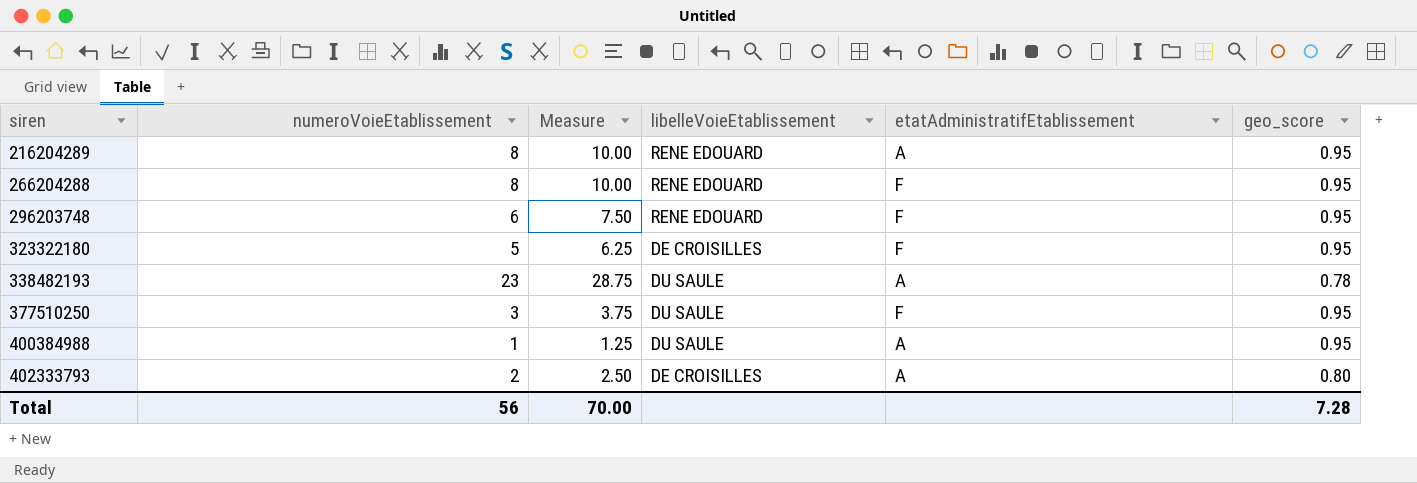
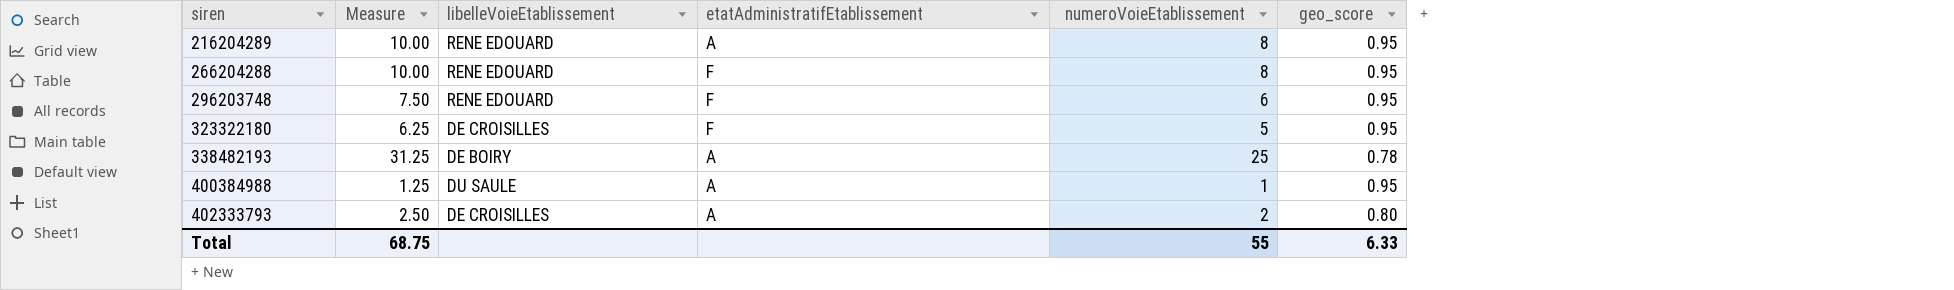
column numeroVoieEtablissement | position: 2 -> 5
row 377510250: 3 | 3.75 | DU SAULE | F | 0.95 -> none
338482193 | Measure: 28.75 -> 31.25
338482193 | libelleVoieEtablissement: DU SAULE -> DE BOIRY
338482193 | numeroVoieEtablissement: 23 -> 25
Total | Measure: 70.00 -> 68.75
Total | numeroVoieEtablissement: 56 -> 55
Total | geo_score: 7.28 -> 6.33

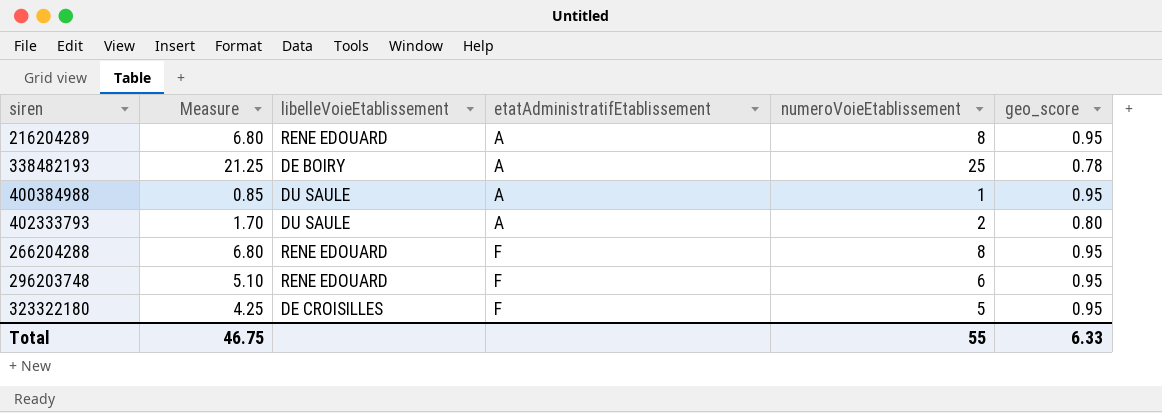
row order: siren ascending -> etatAdministratifEtablissement ascending
column Measure | formula: [numeroVoieEtablissement] * 1.25 -> [numeroVoieEtablissement] * 0.85
402333793 | libelleVoieEtablissement: DE CROISILLES -> DU SAULE
Total | Measure: 68.75 -> 46.75

